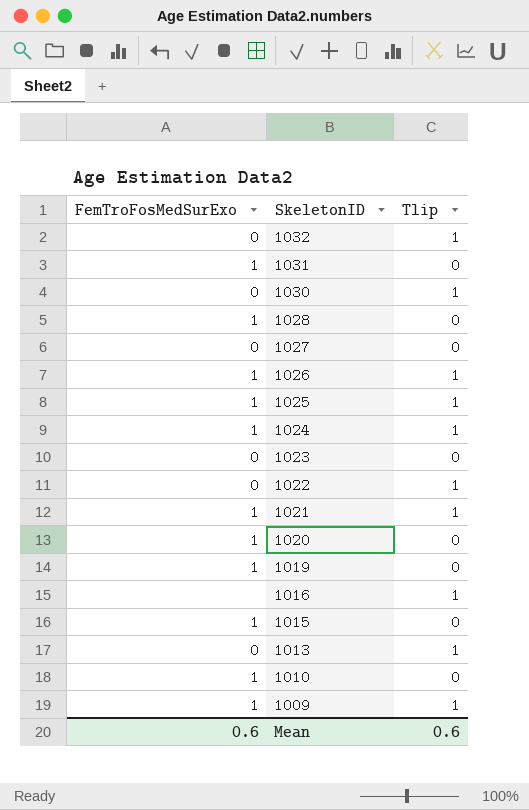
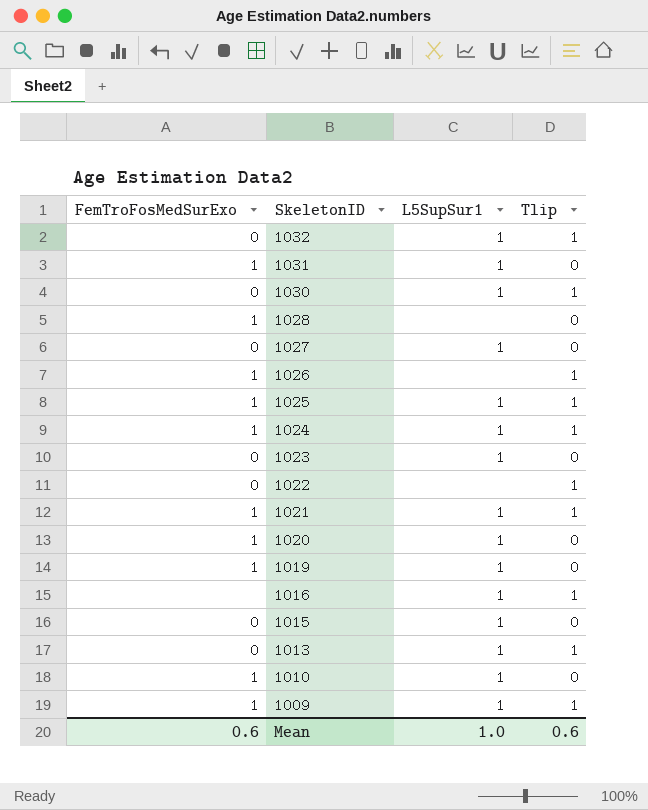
column L5SupSur1 | position: none -> 3
1015 | FemTroFosMedSurExo: 1 -> 0

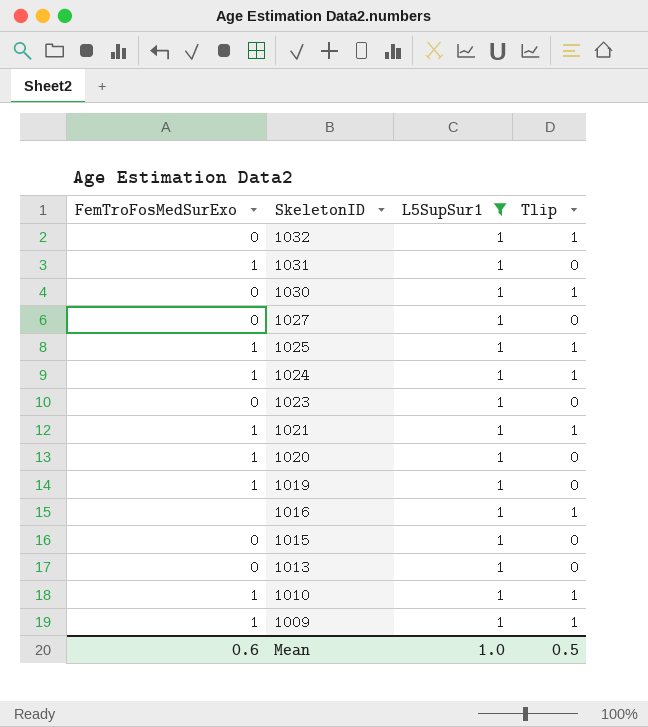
filter: none -> L5SupSur1 = 1
1013 | Tlip: 1 -> 0
1010 | Tlip: 0 -> 1
Mean | Tlip: 0.6 -> 0.5

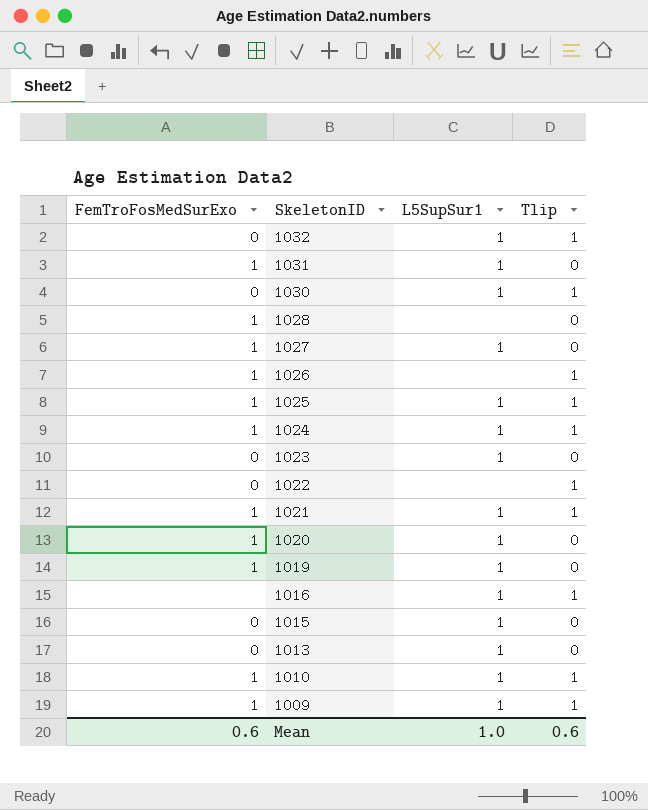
filter: L5SupSur1 = 1 -> none
1027 | FemTroFosMedSurExo: 0 -> 1
Mean | Tlip: 0.5 -> 0.6

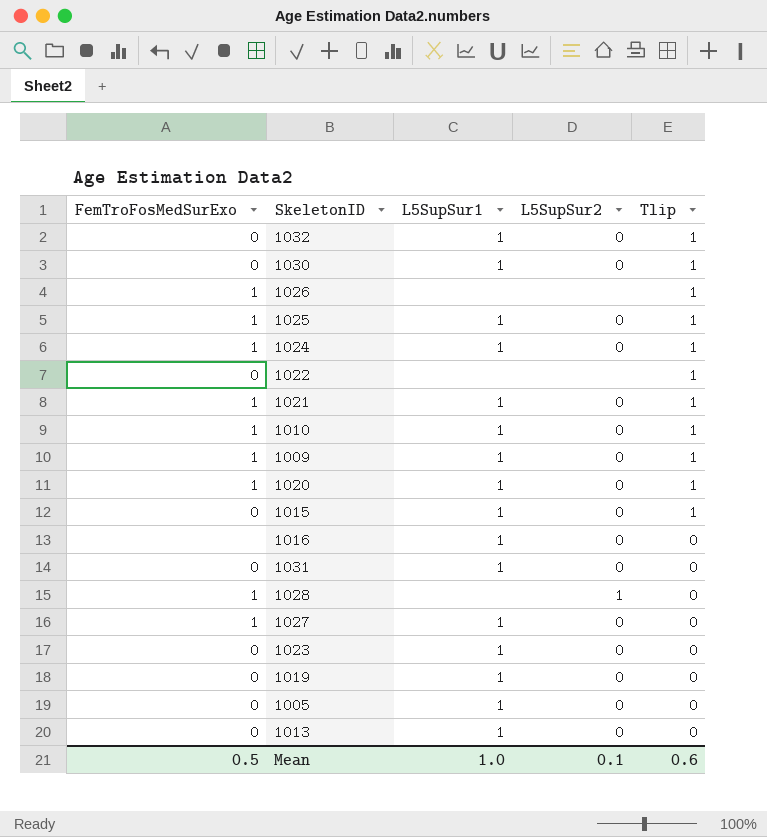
row order: SkeletonID descending -> Tlip descending
column L5SupSur2 | position: none -> 4
1020 | Tlip: 0 -> 1
1015 | Tlip: 0 -> 1
1016 | Tlip: 1 -> 0
1031 | FemTroFosMedSurExo: 1 -> 0
1019 | FemTroFosMedSurExo: 1 -> 0
row 1005: none -> 0 | 1 | 0 | 0
Mean | FemTroFosMedSurExo: 0.6 -> 0.5

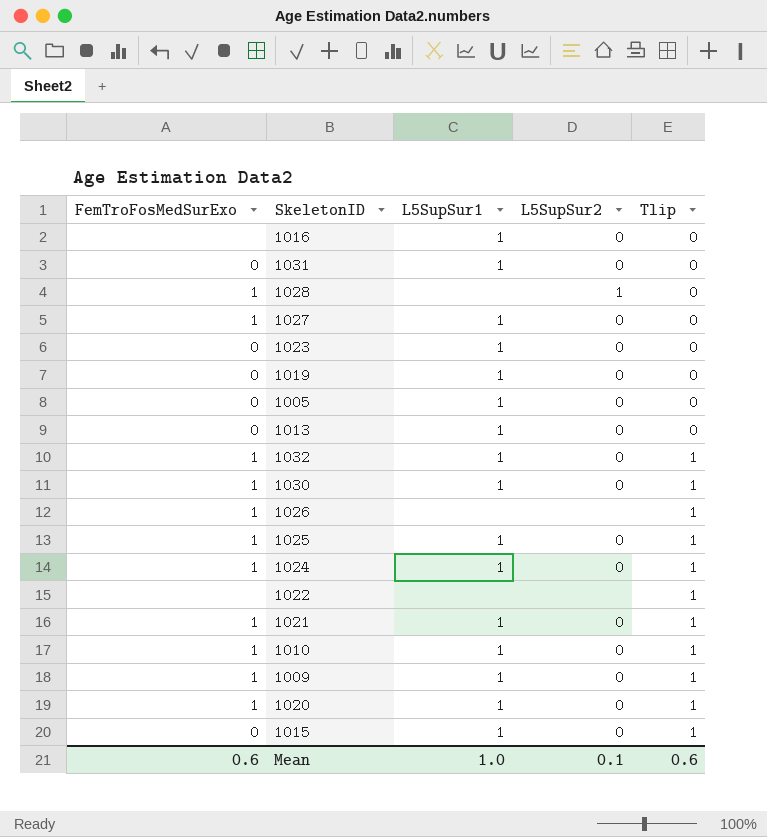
row order: Tlip descending -> Tlip ascending
1032 | FemTroFosMedSurExo: 0 -> 1
1030 | FemTroFosMedSurExo: 0 -> 1
1022 | FemTroFosMedSurExo: 0 -> none
Mean | FemTroFosMedSurExo: 0.5 -> 0.6

